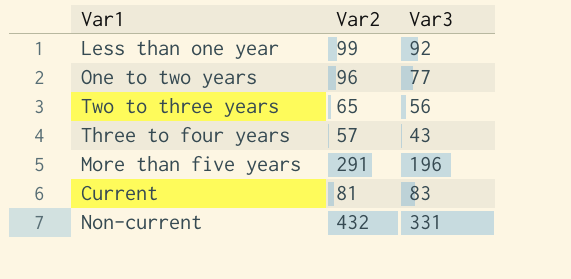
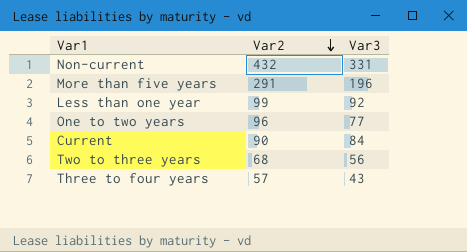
row order: none -> Var2 descending
Current | Var2: 81 -> 90
Current | Var3: 83 -> 84
Two to three years | Var2: 65 -> 68

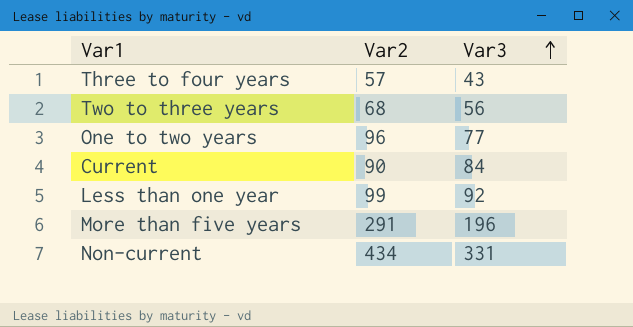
row order: Var2 descending -> Var3 ascending
Non-current | Var2: 432 -> 434

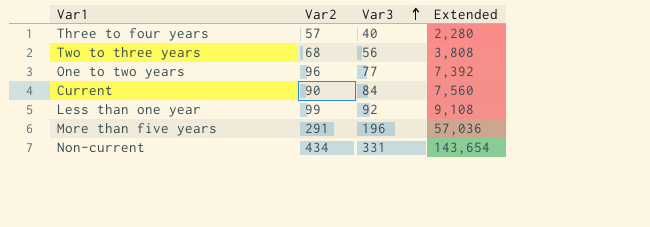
column Extended | formula: none -> [Var2] * [Var3]
Three to four years | Var3: 43 -> 40

